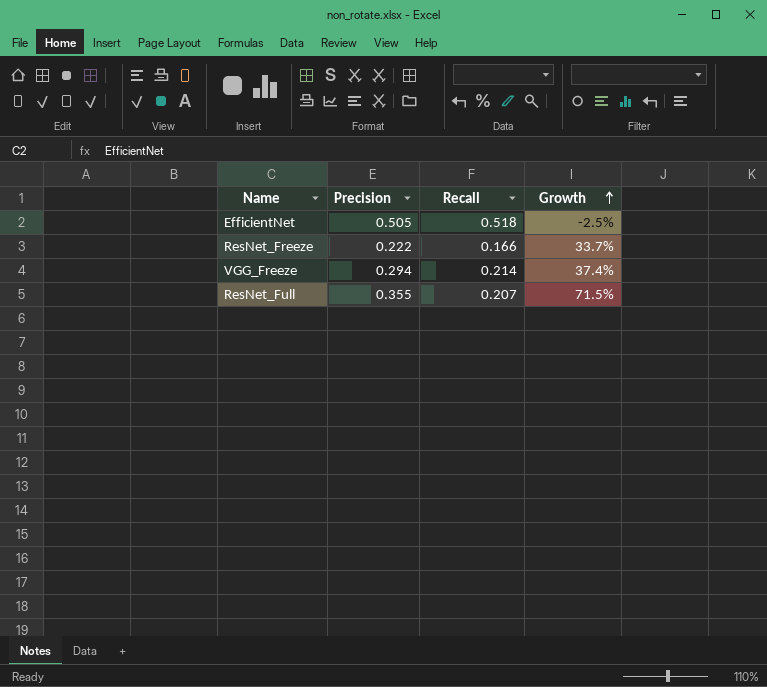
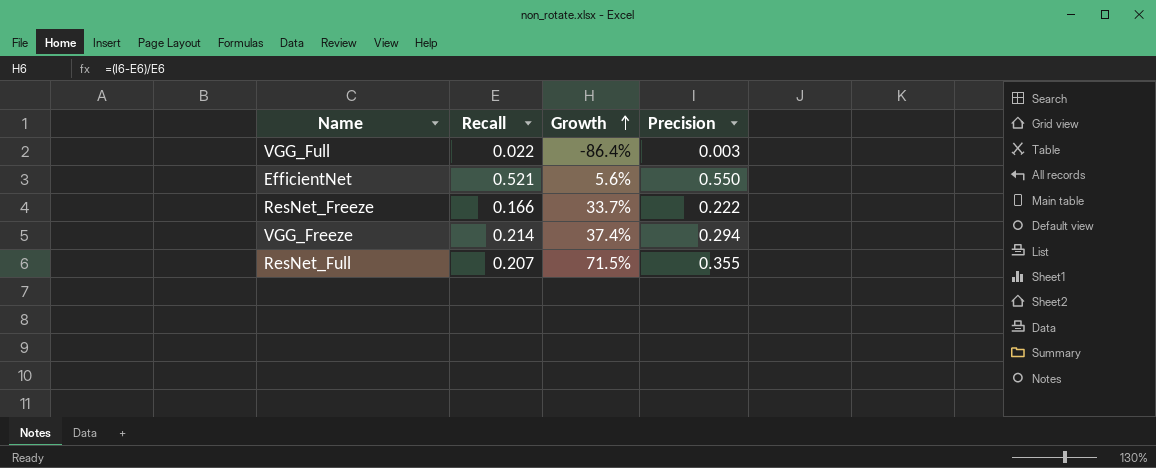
column Precision | position: 2 -> 4
row VGG_Full: none -> 0.022 | -86.4% | 0.003
EfficientNet | Recall: 0.518 -> 0.521
EfficientNet | Growth: -2.5% -> 5.6%
EfficientNet | Precision: 0.505 -> 0.550

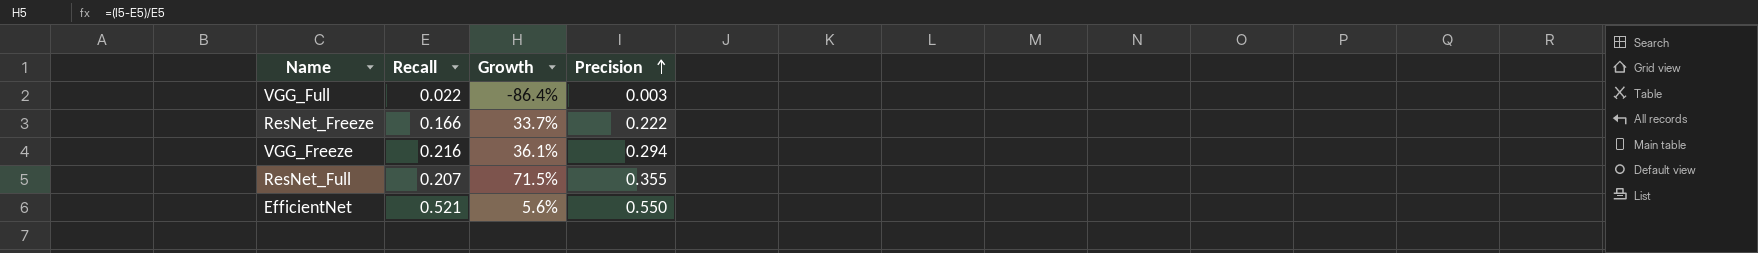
row order: Growth ascending -> Precision ascending
VGG_Freeze | Recall: 0.214 -> 0.216
VGG_Freeze | Growth: 37.4% -> 36.1%

